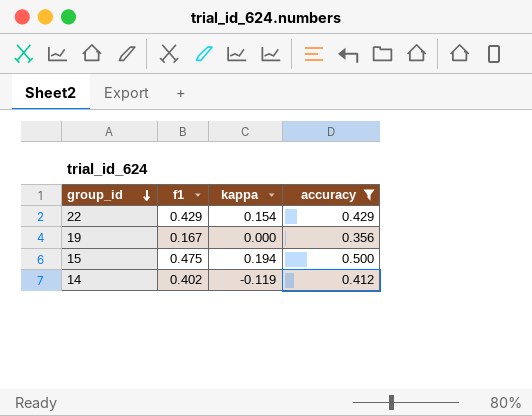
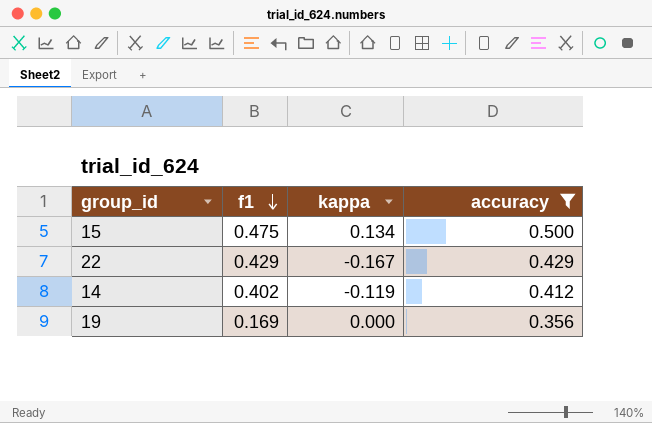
row order: group_id descending -> f1 descending
15 | kappa: 0.194 -> 0.134
22 | kappa: 0.154 -> -0.167
19 | f1: 0.167 -> 0.169

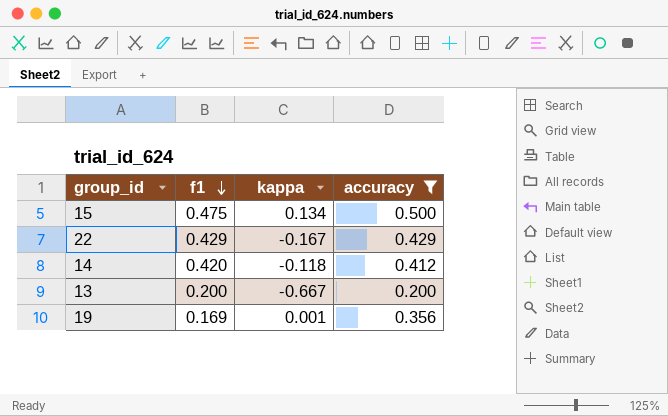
14 | f1: 0.402 -> 0.420
14 | kappa: -0.119 -> -0.118
row 13: none -> 0.200 | -0.667 | 0.200
19 | kappa: 0.000 -> 0.001

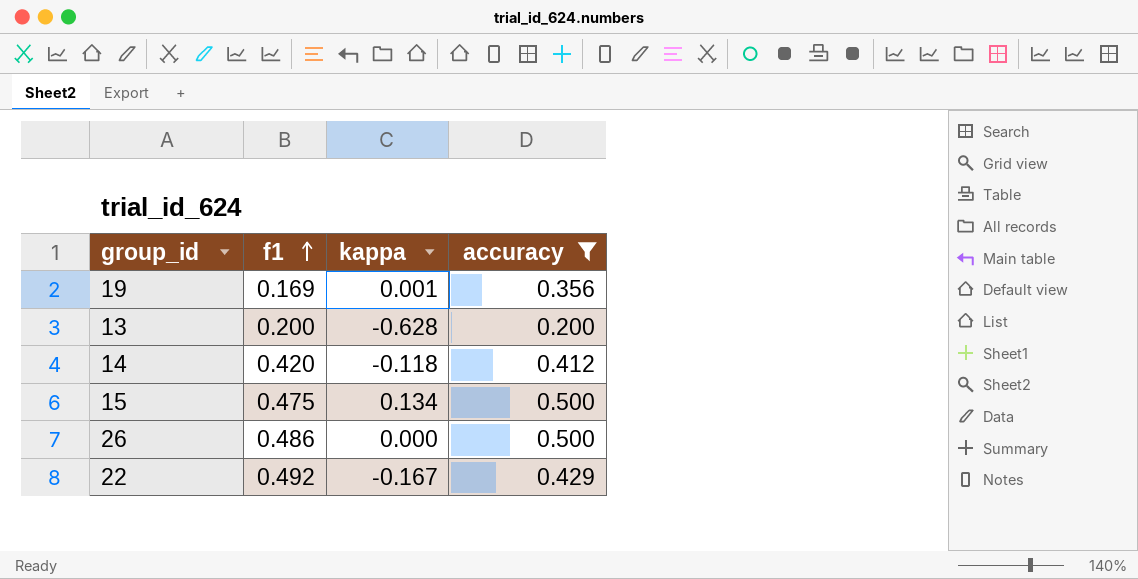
row order: f1 descending -> f1 ascending
13 | kappa: -0.667 -> -0.628
row 26: none -> 0.486 | 0.000 | 0.500
22 | f1: 0.429 -> 0.492

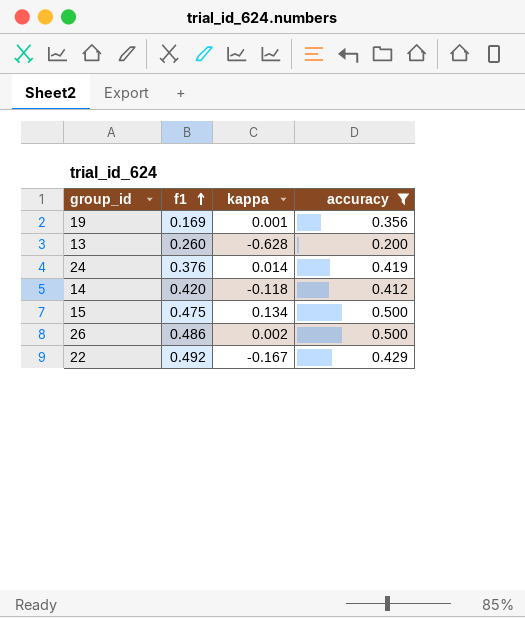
13 | f1: 0.200 -> 0.260
row 24: none -> 0.376 | 0.014 | 0.419
26 | kappa: 0.000 -> 0.002

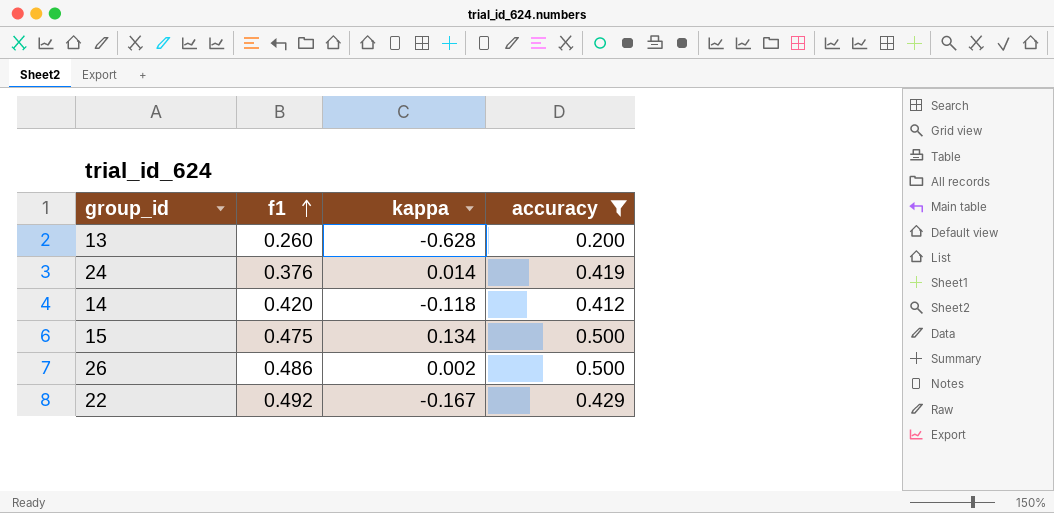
row 19: 0.169 | 0.001 | 0.356 -> none

